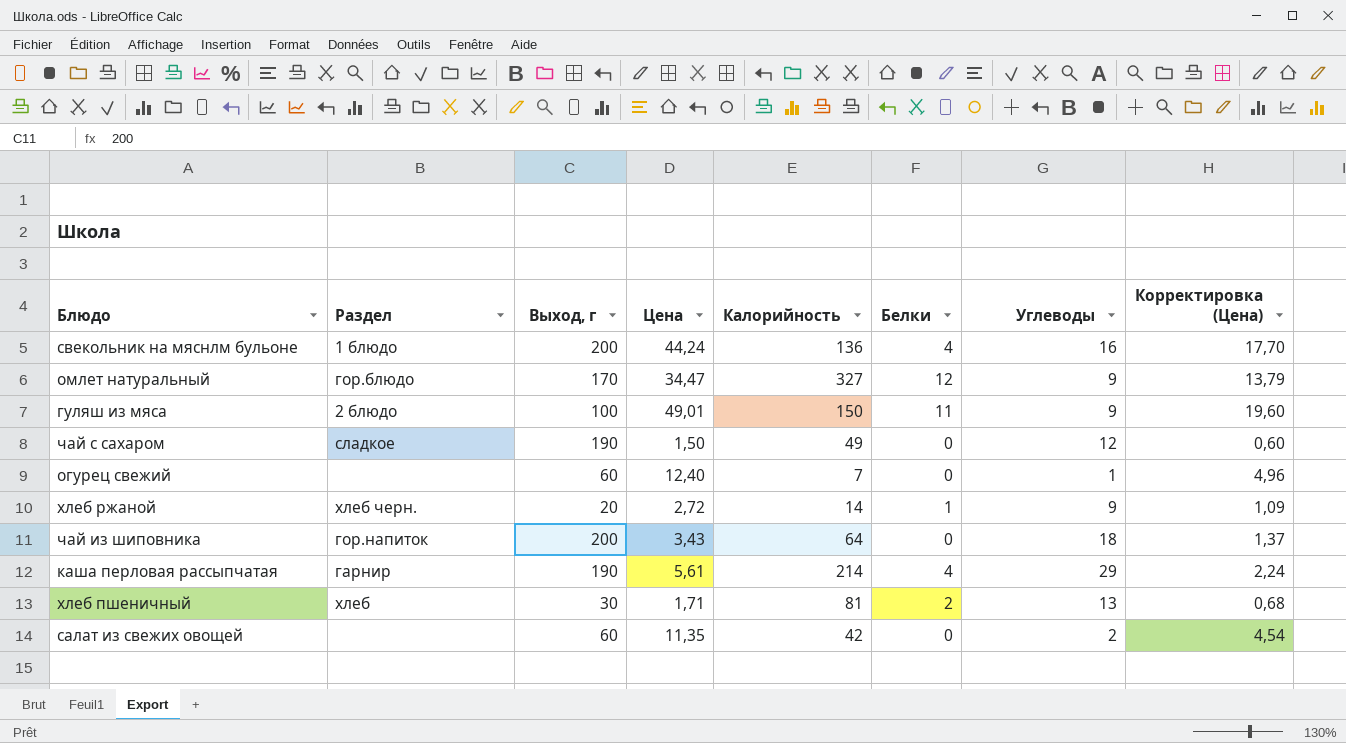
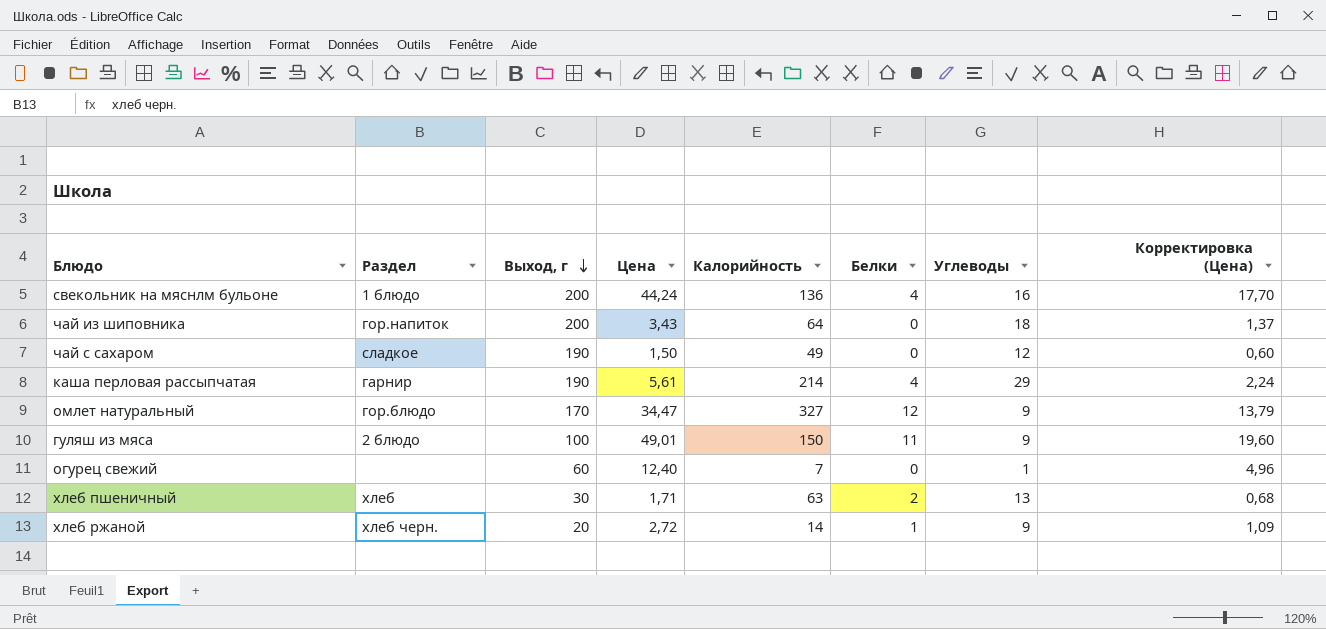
row order: none -> Выход, г descending
row салат из свежих овощей: none | 60 | 11,35 | 42 | 0 | 2 | 4,54 -> none
хлеб пшеничный | Калорийность: 81 -> 63

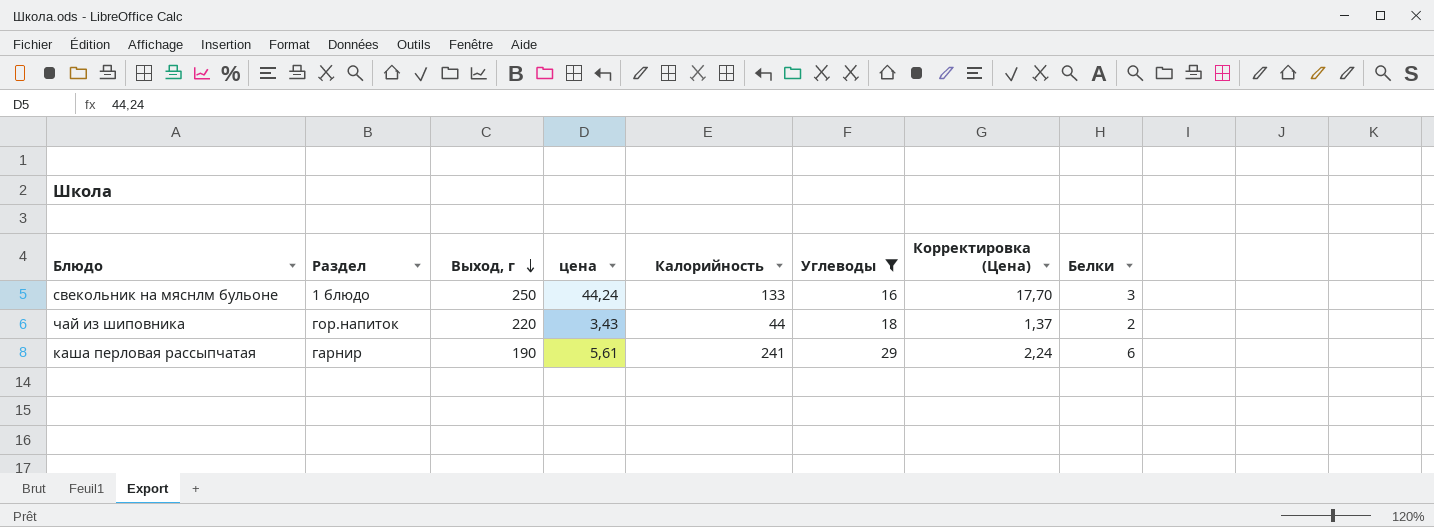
filter: none -> Углеводы >= 16
column name: Цена -> цена
column Белки | position: 6 -> 8
свекольник на мяснлм бульоне | Выход, г: 200 -> 250
свекольник на мяснлм бульоне | Калорийность: 136 -> 133
свекольник на мяснлм бульоне | Белки: 4 -> 3
чай из шиповника | Выход, г: 200 -> 220
чай из шиповника | Калорийность: 64 -> 44
чай из шиповника | Белки: 0 -> 2
каша перловая рассыпчатая | Калорийность: 214 -> 241
каша перловая рассыпчатая | Белки: 4 -> 6

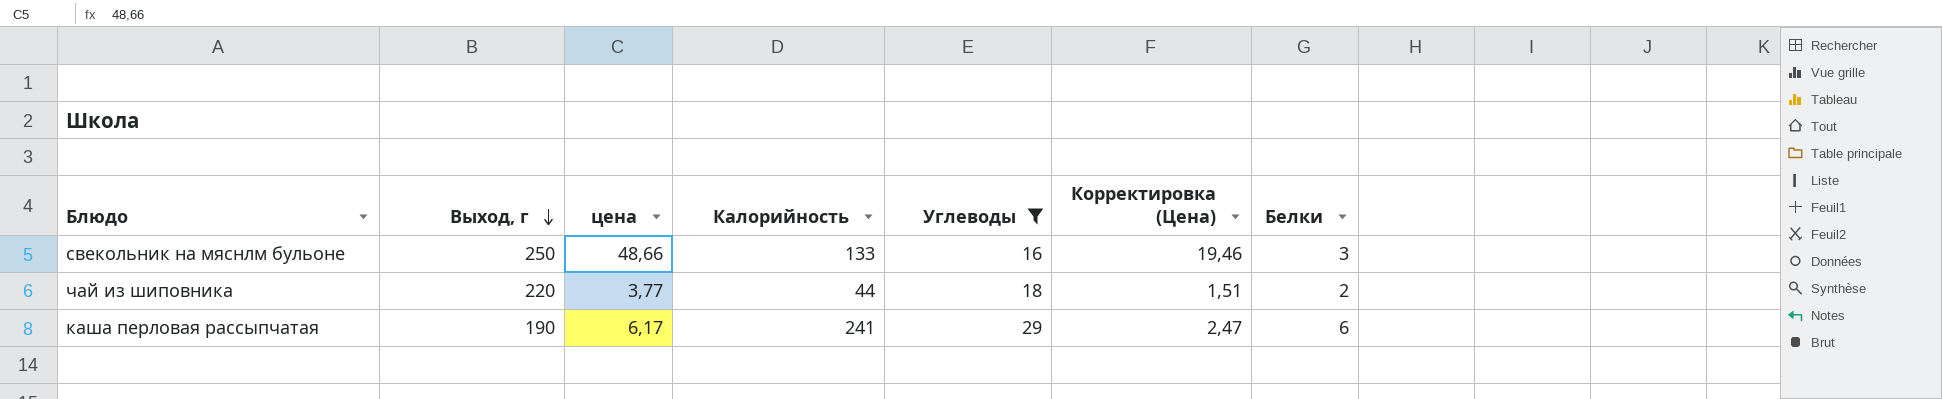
column Раздел | position: 2 -> none
свекольник на мяснлм бульоне | цена: 44,24 -> 48,66
свекольник на мяснлм бульоне | Корректировка (Цена): 17,70 -> 19,46
чай из шиповника | цена: 3,43 -> 3,77
чай из шиповника | Корректировка (Цена): 1,37 -> 1,51
каша перловая рассыпчатая | цена: 5,61 -> 6,17
каша перловая рассыпчатая | Корректировка (Цена): 2,24 -> 2,47

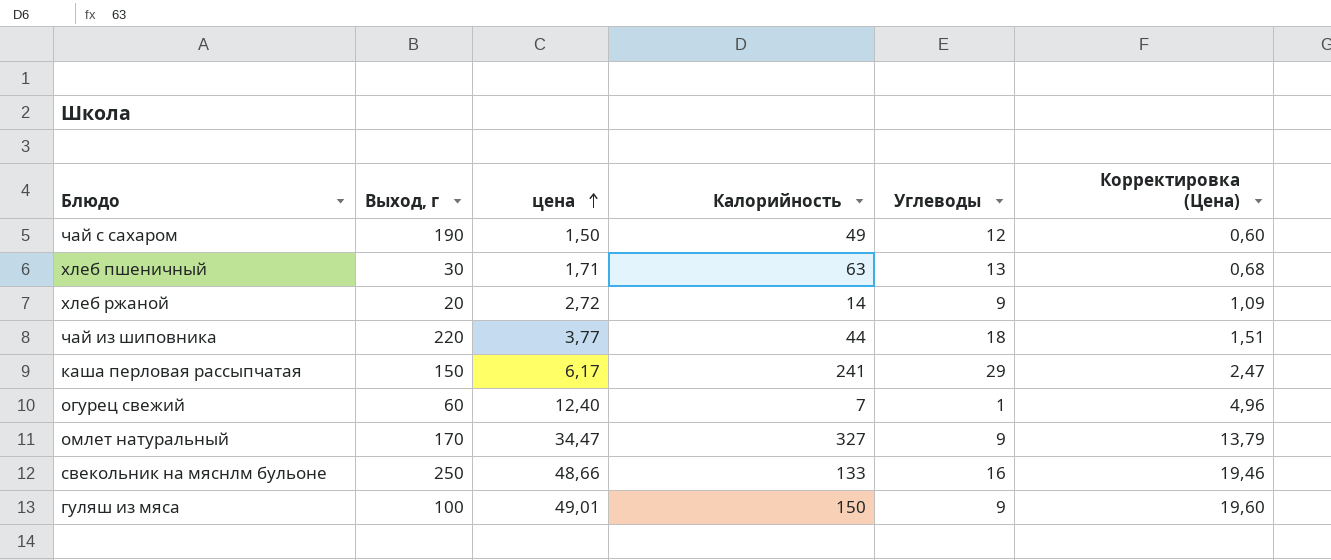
filter: Углеводы >= 16 -> none
row order: Выход, г descending -> цена ascending
column Белки | position: 7 -> none
каша перловая рассыпчатая | Выход, г: 190 -> 150

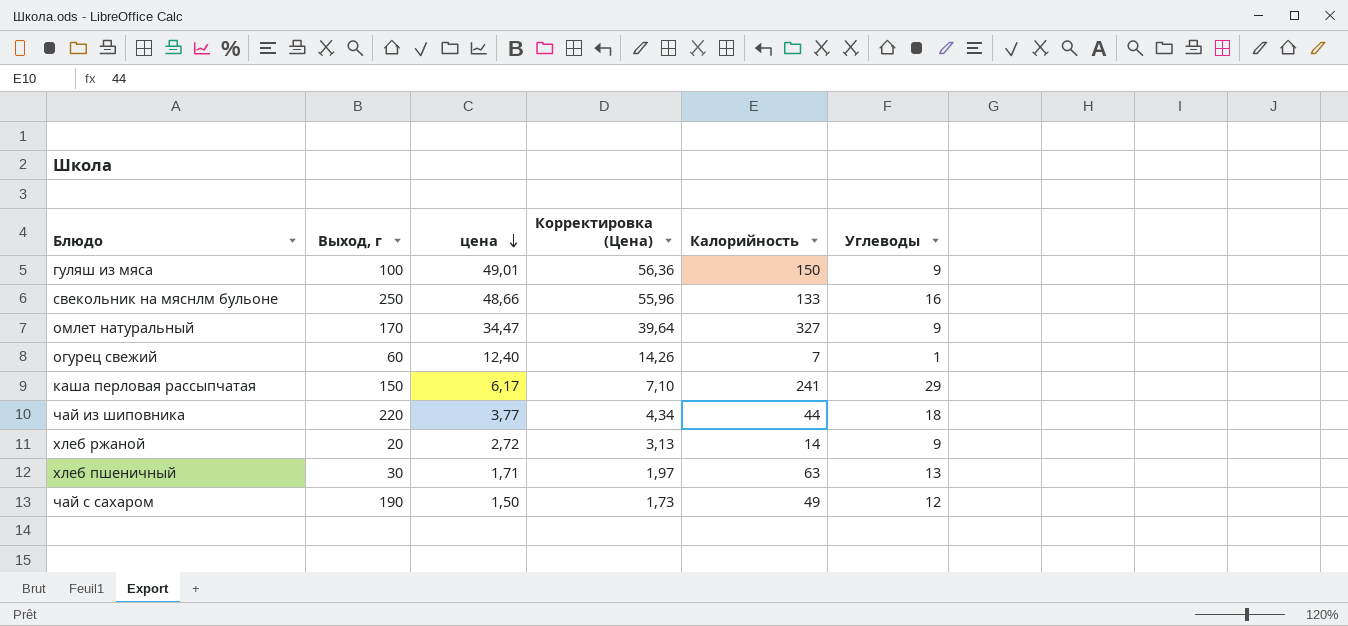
row order: цена ascending -> цена descending
column Корректировка (Цена) | formula: [цена] * 0,4 -> [цена] * 1,15
column Корректировка (Цена) | position: 6 -> 4

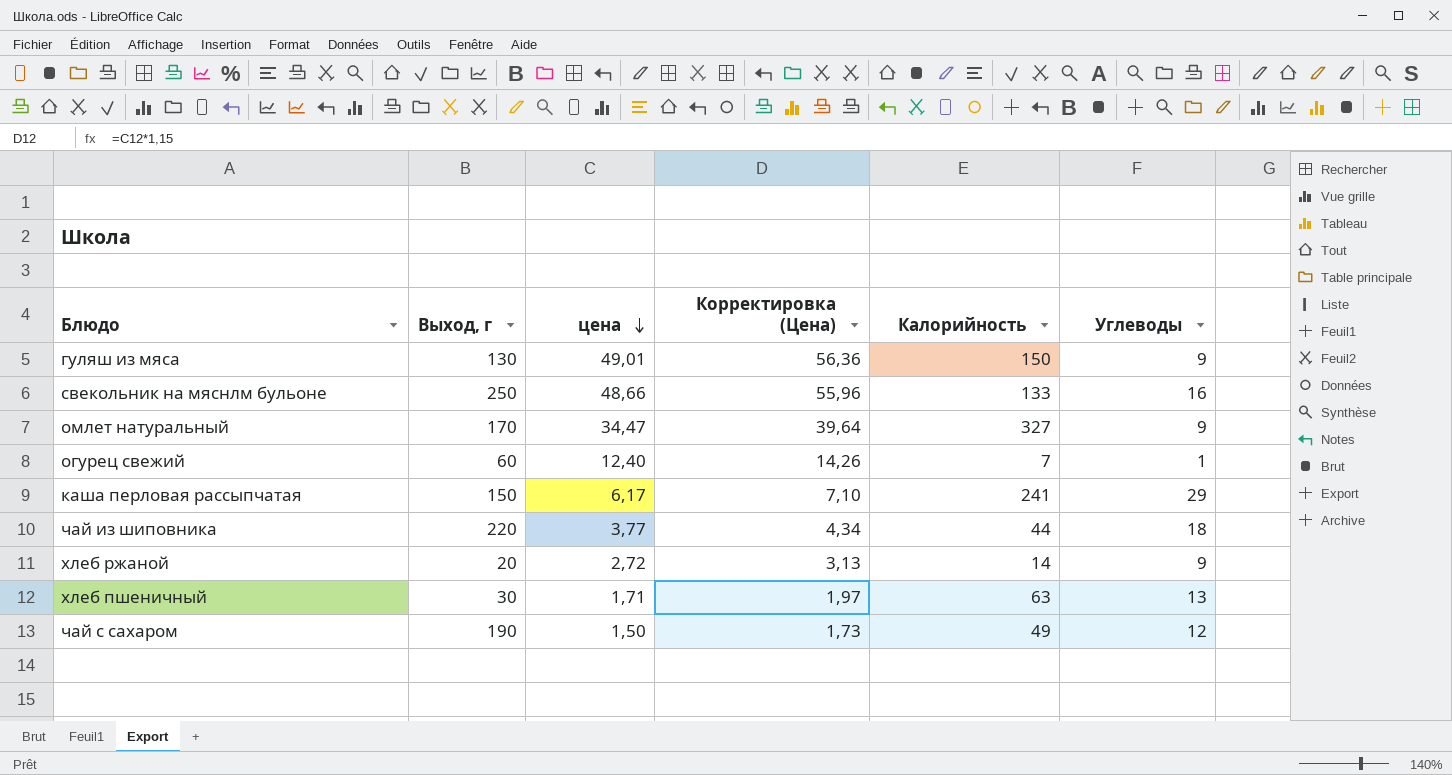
гуляш из мяса | Выход, г: 100 -> 130

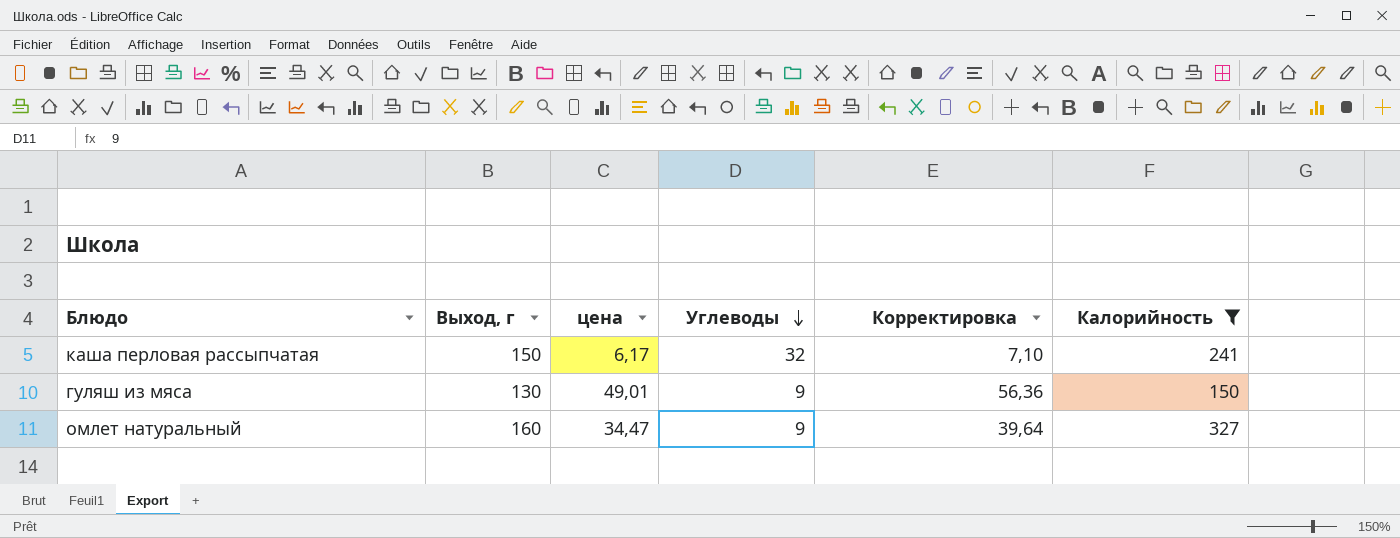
filter: none -> Калорийность >= 150
row order: цена descending -> Углеводы descending
column Углеводы | position: 6 -> 4
column name: Корректировка (Цена) -> Корректировка
каша перловая рассыпчатая | Углеводы: 29 -> 32
омлет натуральный | Выход, г: 170 -> 160

